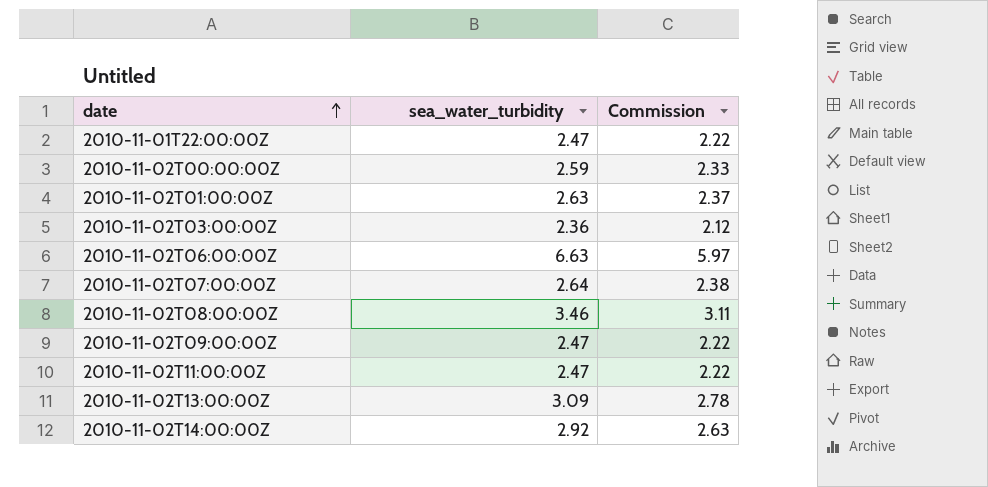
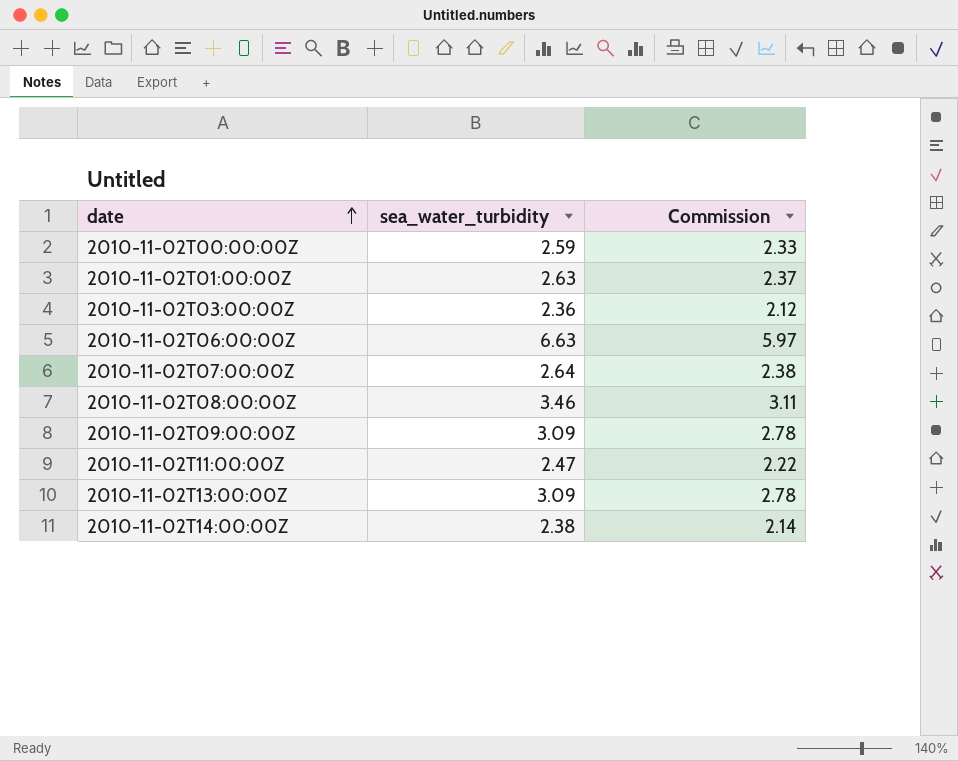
row 2010-11-01T22:00:00Z: 2.47 | 2.22 -> none
2010-11-02T09:00:00Z | sea_water_turbidity: 2.47 -> 3.09
2010-11-02T09:00:00Z | Commission: 2.22 -> 2.78
2010-11-02T14:00:00Z | sea_water_turbidity: 2.92 -> 2.38
2010-11-02T14:00:00Z | Commission: 2.63 -> 2.14

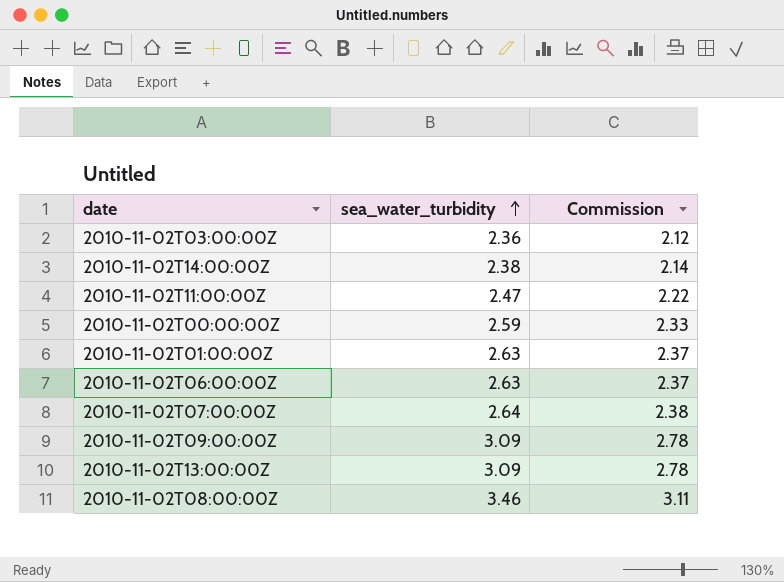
row order: date ascending -> sea_water_turbidity ascending
2010-11-02T06:00:00Z | sea_water_turbidity: 6.63 -> 2.63
2010-11-02T06:00:00Z | Commission: 5.97 -> 2.37

